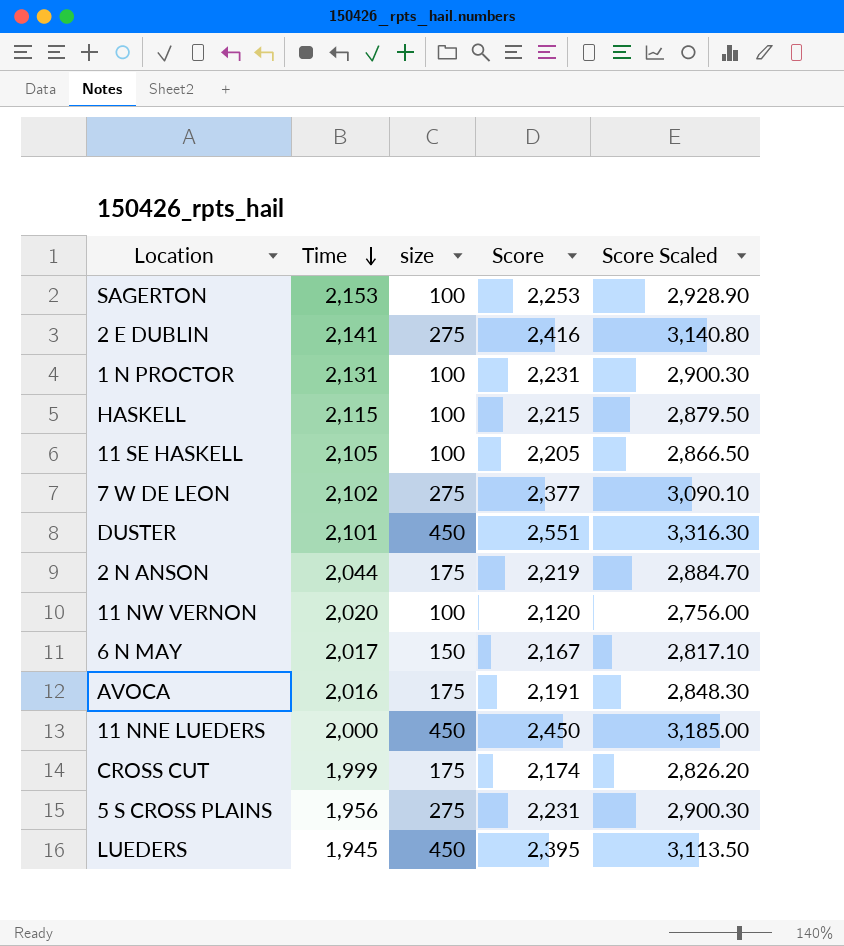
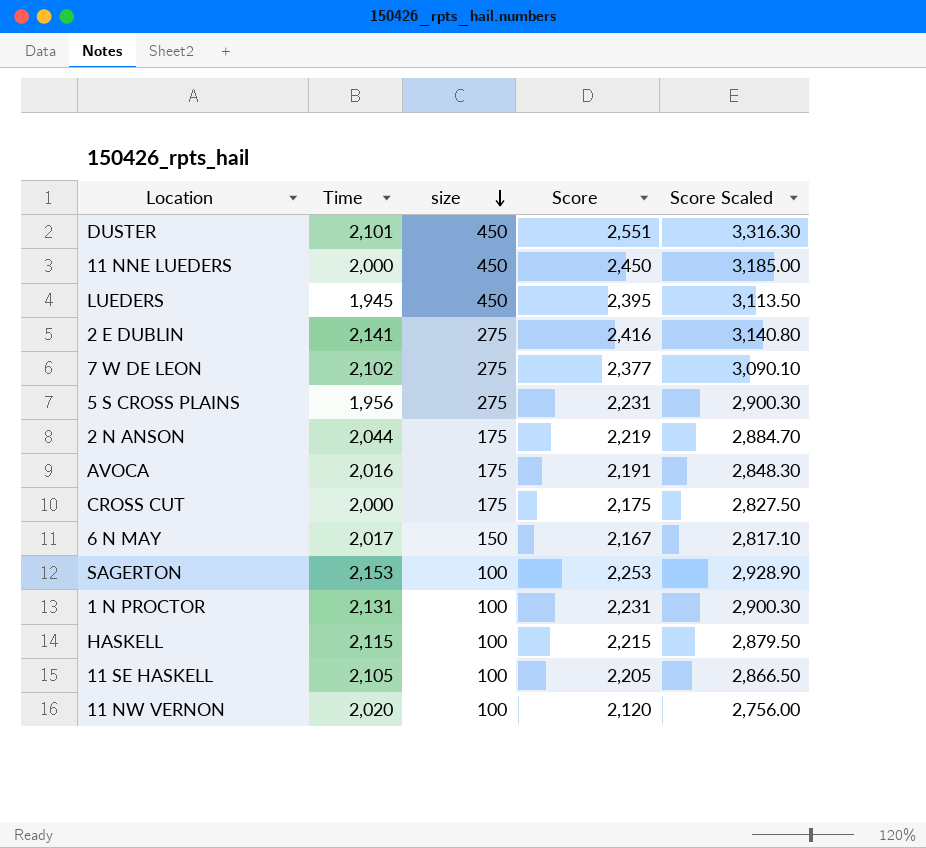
row order: Time descending -> size descending
CROSS CUT | Time: 1,999 -> 2,000
CROSS CUT | Score: 2,174 -> 2,175
CROSS CUT | Score Scaled: 2,826.20 -> 2,827.50

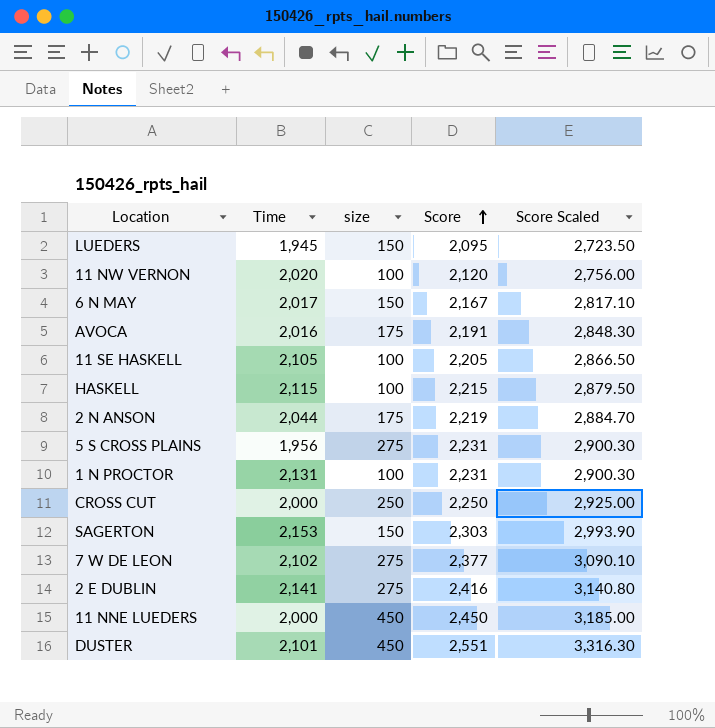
row order: size descending -> Score ascending
LUEDERS | size: 450 -> 150
LUEDERS | Score: 2,395 -> 2,095
LUEDERS | Score Scaled: 3,113.50 -> 2,723.50
CROSS CUT | size: 175 -> 250
CROSS CUT | Score: 2,175 -> 2,250
CROSS CUT | Score Scaled: 2,827.50 -> 2,925.00
SAGERTON | size: 100 -> 150
SAGERTON | Score: 2,253 -> 2,303
SAGERTON | Score Scaled: 2,928.90 -> 2,993.90

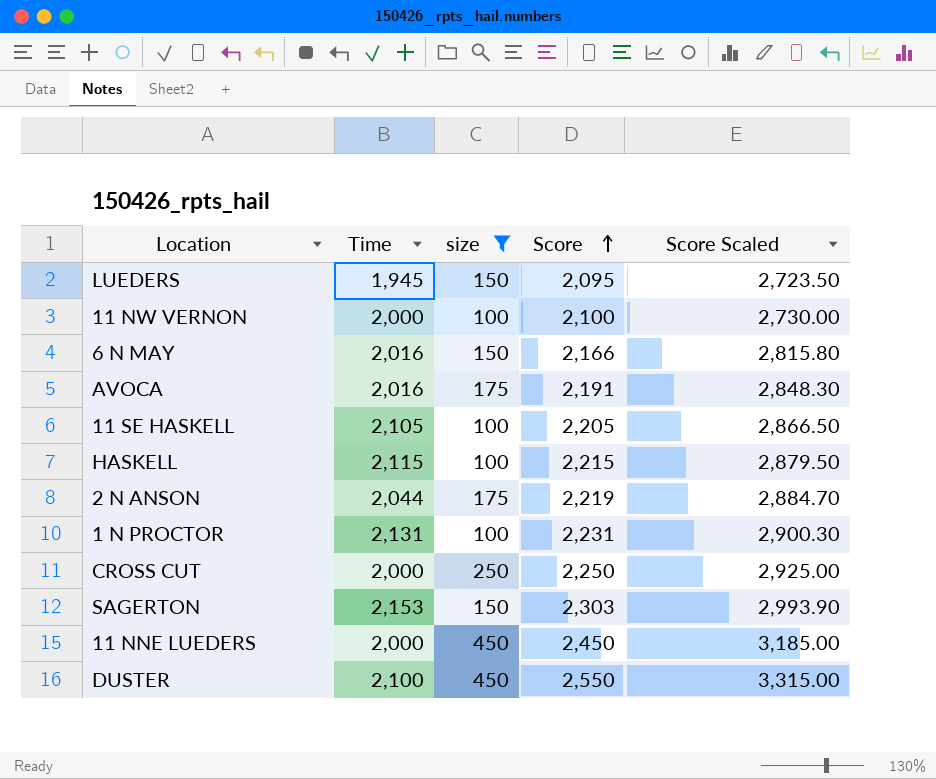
filter: none -> size != 275
11 NW VERNON | Time: 2,020 -> 2,000
11 NW VERNON | Score: 2,120 -> 2,100
11 NW VERNON | Score Scaled: 2,756.00 -> 2,730.00
6 N MAY | Time: 2,017 -> 2,016
6 N MAY | Score: 2,167 -> 2,166
6 N MAY | Score Scaled: 2,817.10 -> 2,815.80
DUSTER | Time: 2,101 -> 2,100
DUSTER | Score: 2,551 -> 2,550
DUSTER | Score Scaled: 3,316.30 -> 3,315.00

